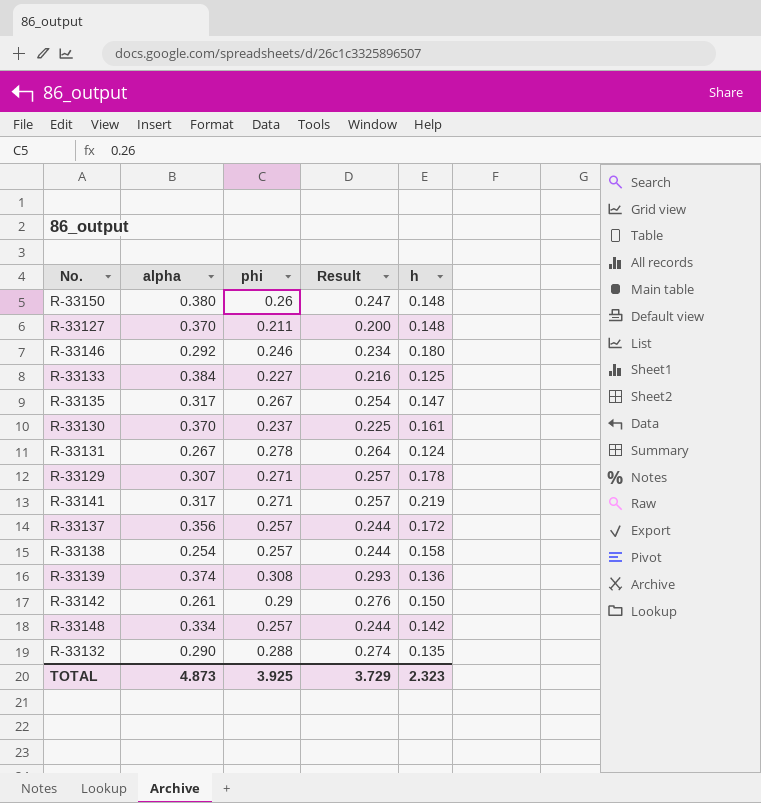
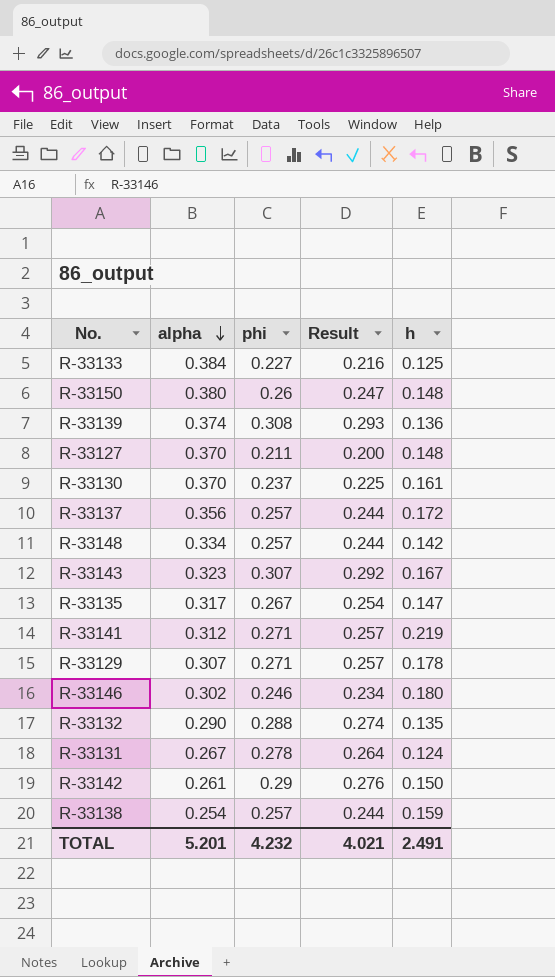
row order: none -> alpha descending
row R-33143: none -> 0.323 | 0.307 | 0.292 | 0.167
R-33141 | alpha: 0.317 -> 0.312
R-33146 | alpha: 0.292 -> 0.302
R-33138 | h: 0.158 -> 0.159
TOTAL | alpha: 4.873 -> 5.201
TOTAL | phi: 3.925 -> 4.232
TOTAL | Result: 3.729 -> 4.021
TOTAL | h: 2.323 -> 2.491

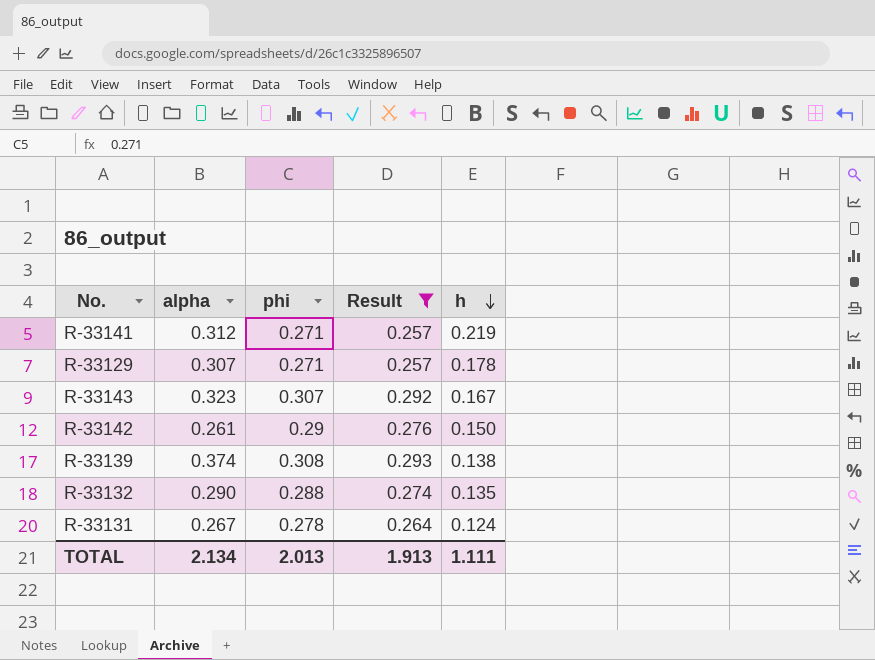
filter: none -> Result >= 0.257
row order: alpha descending -> h descending
R-33139 | h: 0.136 -> 0.138
TOTAL | alpha: 5.201 -> 2.134
TOTAL | phi: 4.232 -> 2.013
TOTAL | Result: 4.021 -> 1.913
TOTAL | h: 2.491 -> 1.111

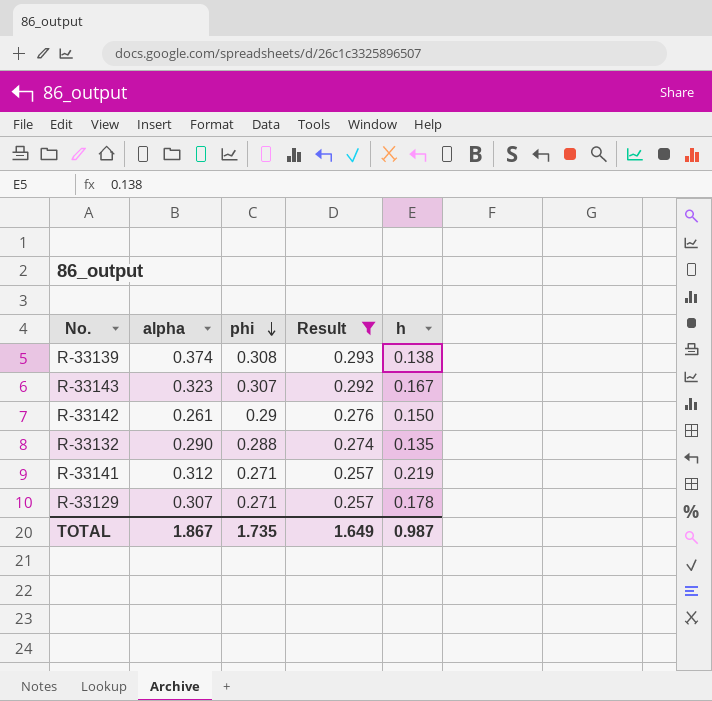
row order: h descending -> phi descending
row R-33131: 0.267 | 0.278 | 0.264 | 0.124 -> none
TOTAL | alpha: 2.134 -> 1.867
TOTAL | phi: 2.013 -> 1.735
TOTAL | Result: 1.913 -> 1.649
TOTAL | h: 1.111 -> 0.987

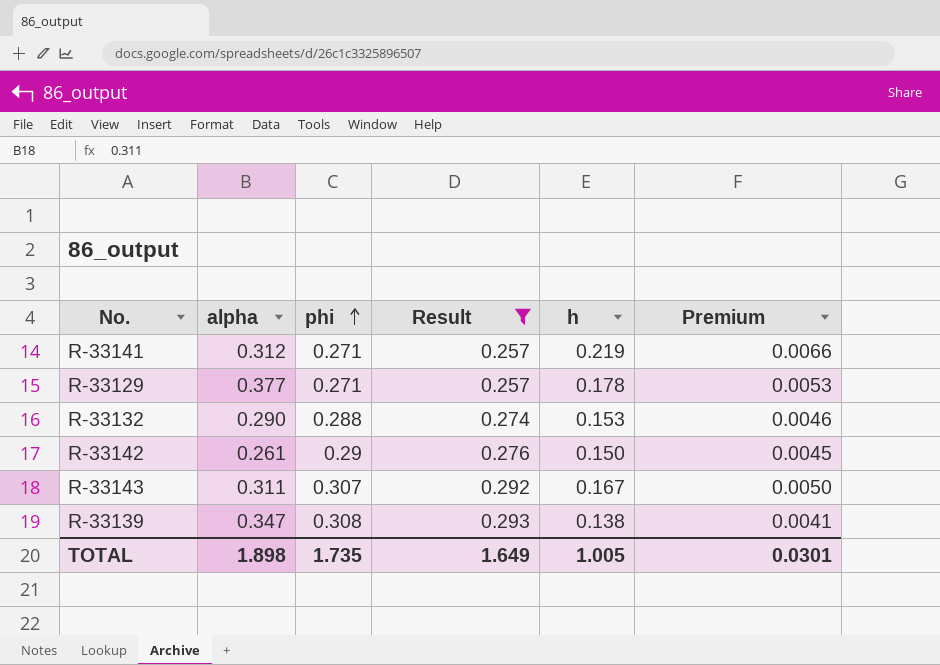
row order: phi descending -> phi ascending
column Premium | formula: none -> [h] * 0.03
R-33129 | alpha: 0.307 -> 0.377
R-33132 | h: 0.135 -> 0.153
R-33143 | alpha: 0.323 -> 0.311
R-33139 | alpha: 0.374 -> 0.347
TOTAL | alpha: 1.867 -> 1.898
TOTAL | h: 0.987 -> 1.005

